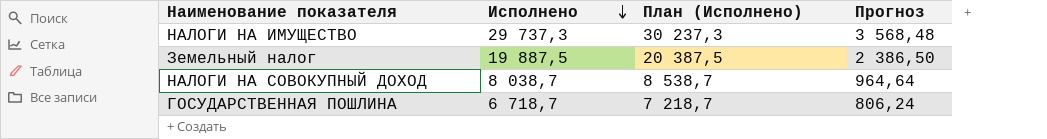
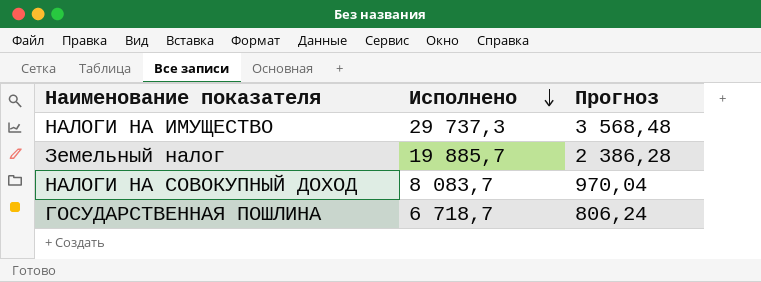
column План (Исполнено) | formula: [Исполнено] + 500 -> none
Земельный налог | Исполнено: 19 887,5 -> 19 885,7
Земельный налог | Прогноз: 2 386,50 -> 2 386,28
НАЛОГИ НА СОВОКУПНЫЙ ДОХОД | Исполнено: 8 038,7 -> 8 083,7
НАЛОГИ НА СОВОКУПНЫЙ ДОХОД | Прогноз: 964,64 -> 970,04

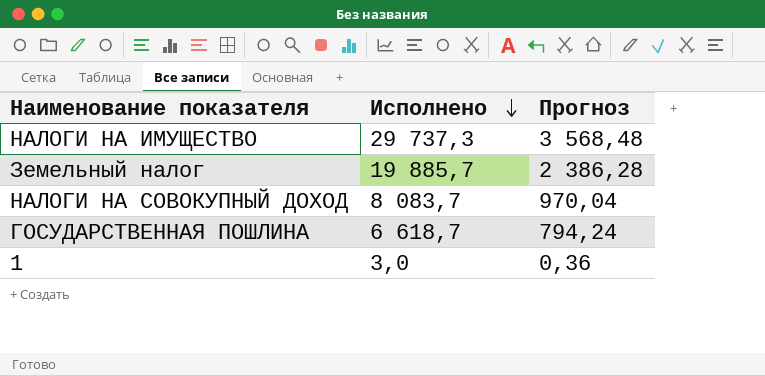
ГОСУДАРСТВЕННАЯ ПОШЛИНА | Исполнено: 6 718,7 -> 6 618,7
ГОСУДАРСТВЕННАЯ ПОШЛИНА | Прогноз: 806,24 -> 794,24
row 1: none -> 3,0 | 0,36

